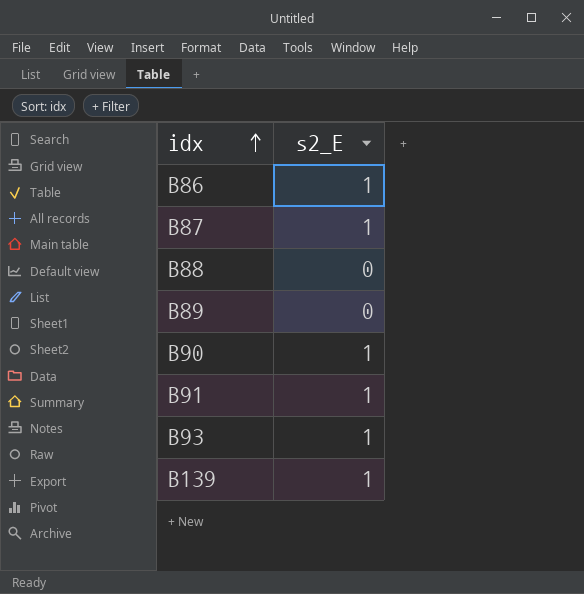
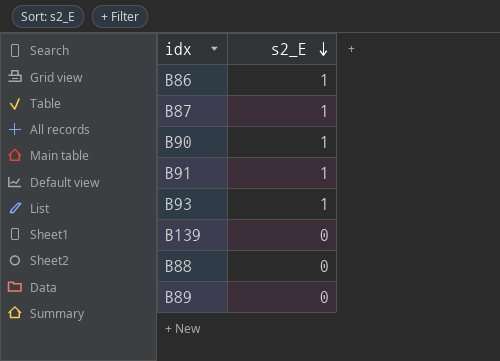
row order: idx ascending -> s2_E descending
B139 | s2_E: 1 -> 0

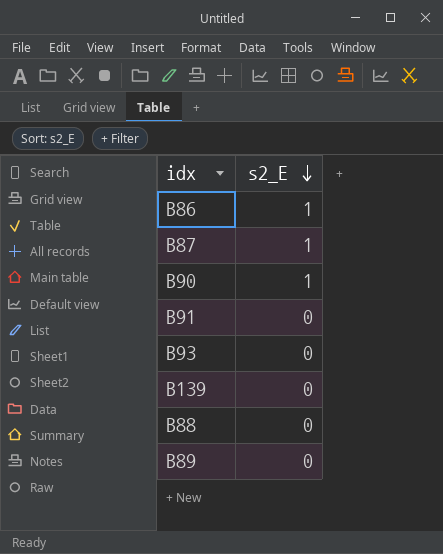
B91 | s2_E: 1 -> 0
B93 | s2_E: 1 -> 0

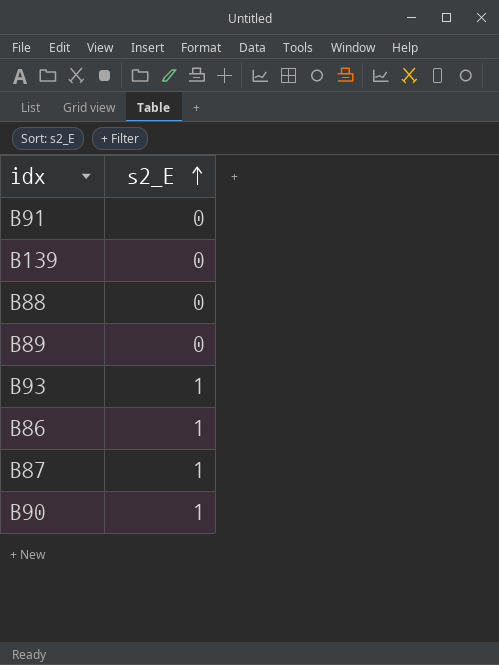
row order: s2_E descending -> s2_E ascending
B93 | s2_E: 0 -> 1

